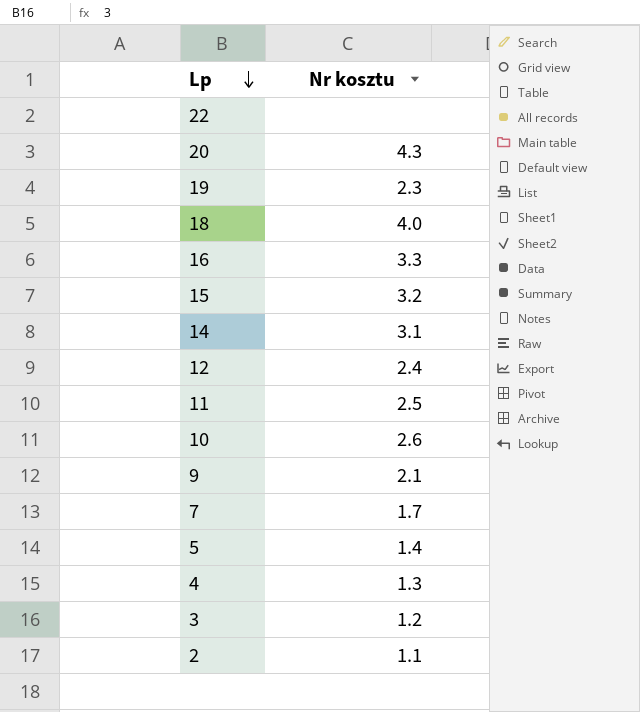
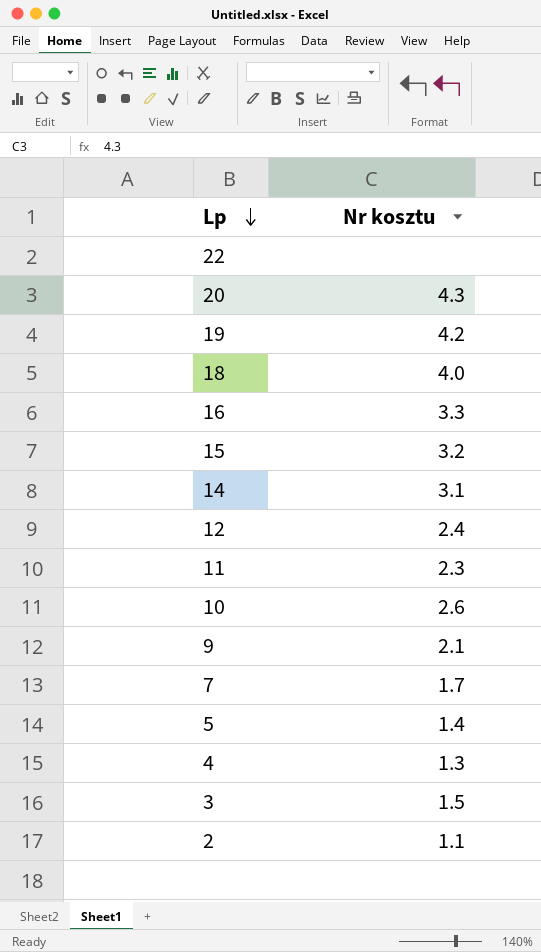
19 | Nr kosztu: 2.3 -> 4.2
11 | Nr kosztu: 2.5 -> 2.3
3 | Nr kosztu: 1.2 -> 1.5

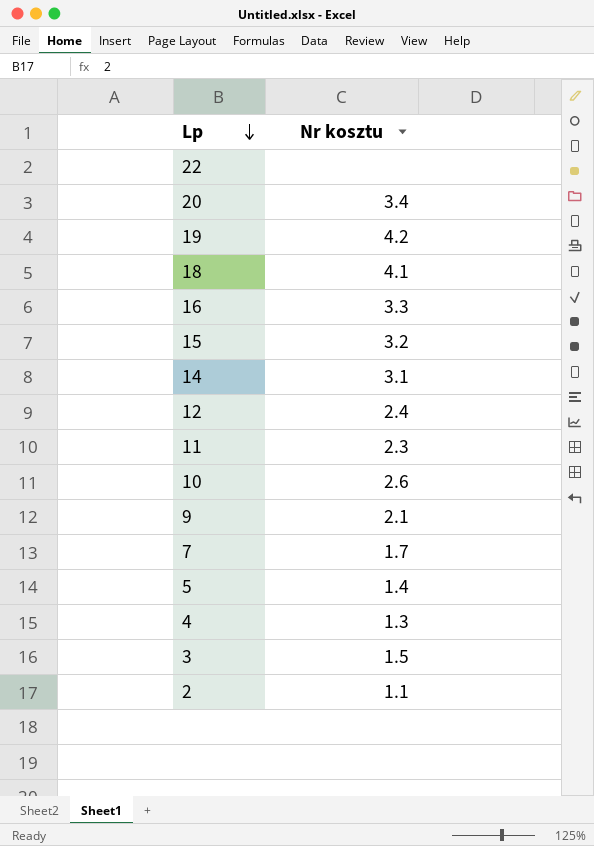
20 | Nr kosztu: 4.3 -> 3.4
18 | Nr kosztu: 4.0 -> 4.1

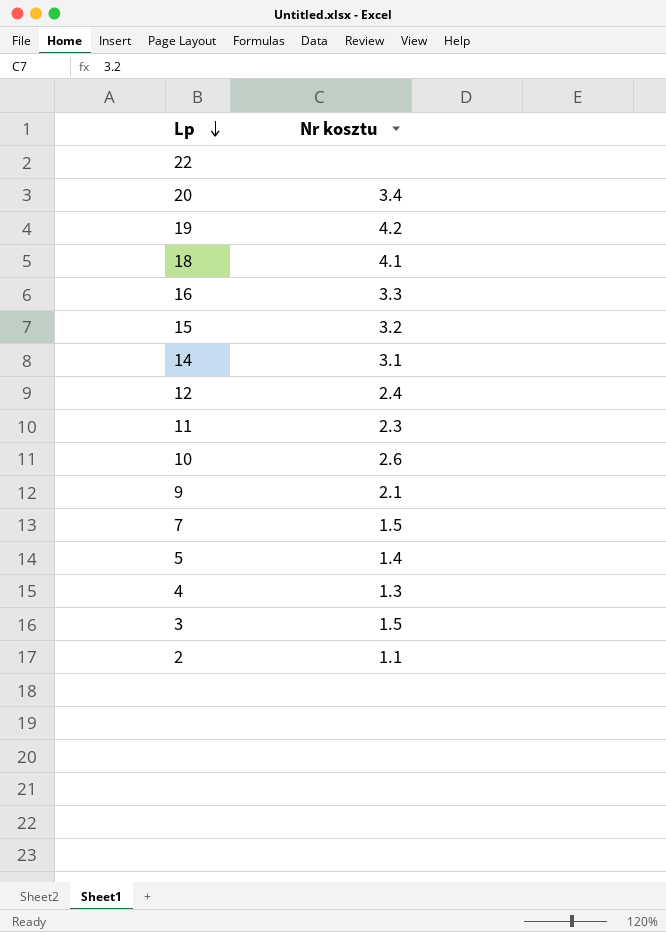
7 | Nr kosztu: 1.7 -> 1.5

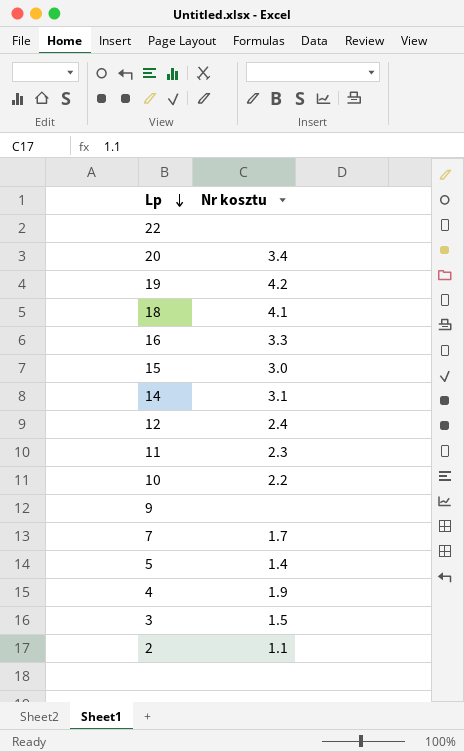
15 | Nr kosztu: 3.2 -> 3.0
10 | Nr kosztu: 2.6 -> 2.2
9 | Nr kosztu: 2.1 -> none
7 | Nr kosztu: 1.5 -> 1.7
4 | Nr kosztu: 1.3 -> 1.9

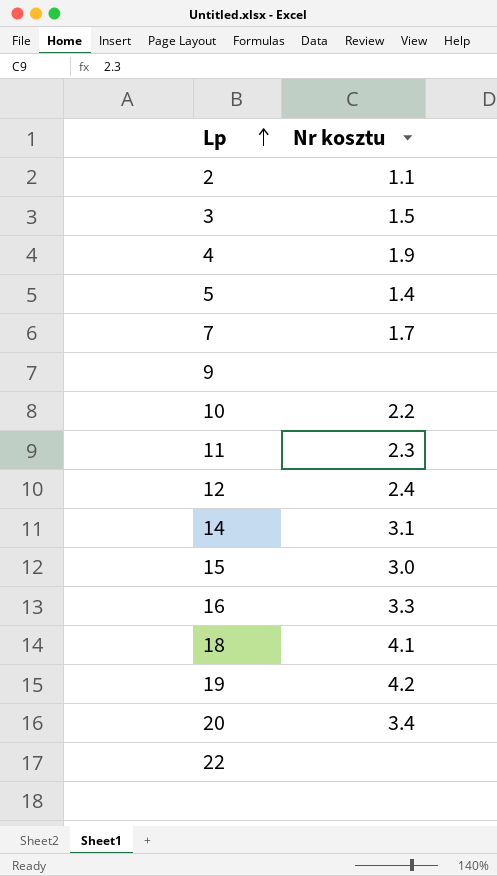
row order: Lp descending -> Lp ascending

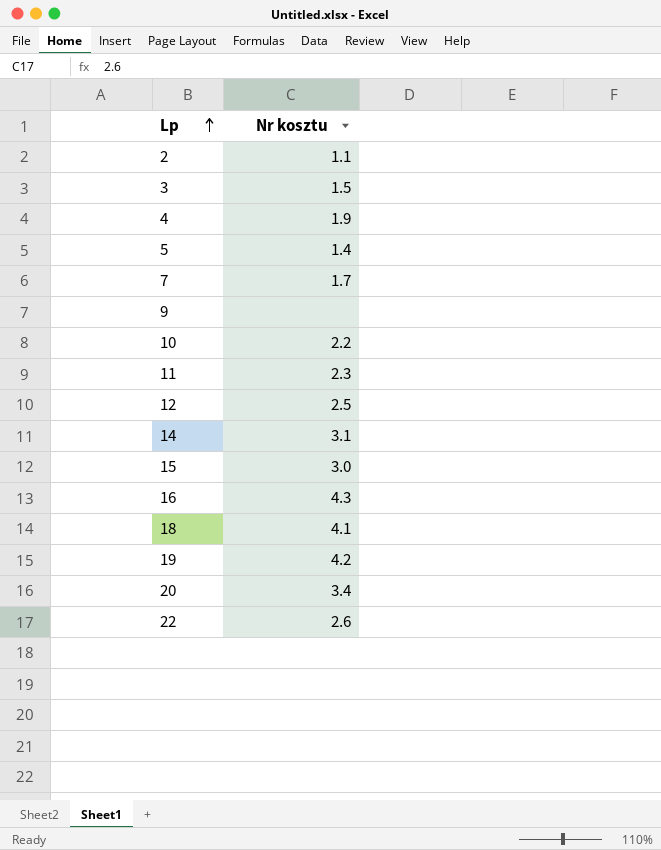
12 | Nr kosztu: 2.4 -> 2.5
16 | Nr kosztu: 3.3 -> 4.3
22 | Nr kosztu: none -> 2.6

